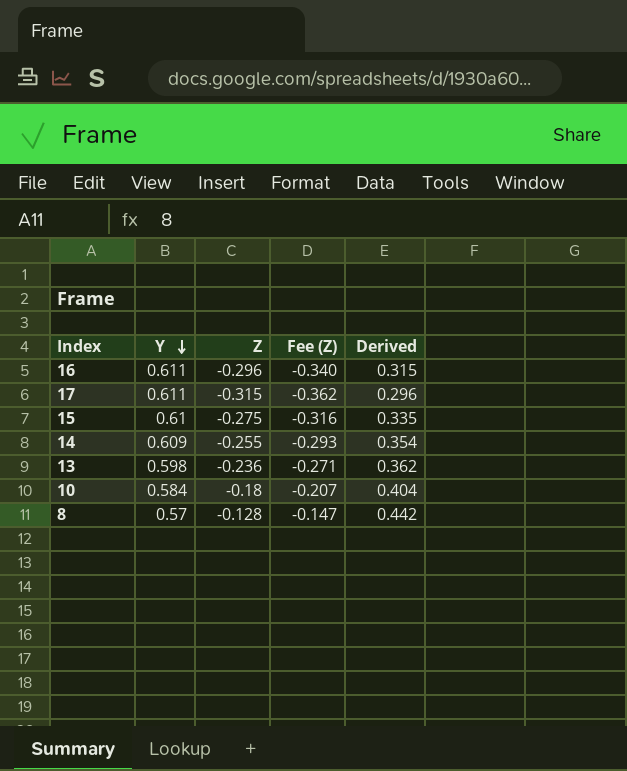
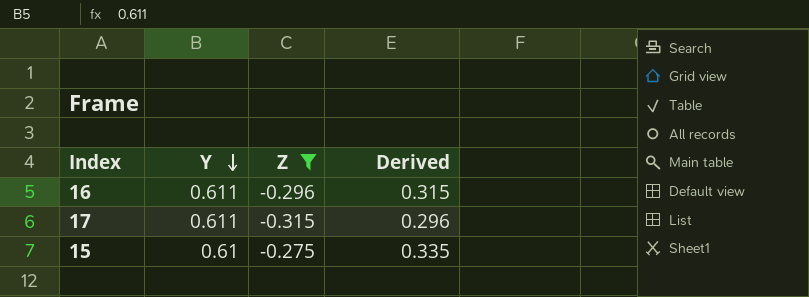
filter: none -> Z <= -0.275
column Fee (Z) | formula: [Z] * 1.15 -> none

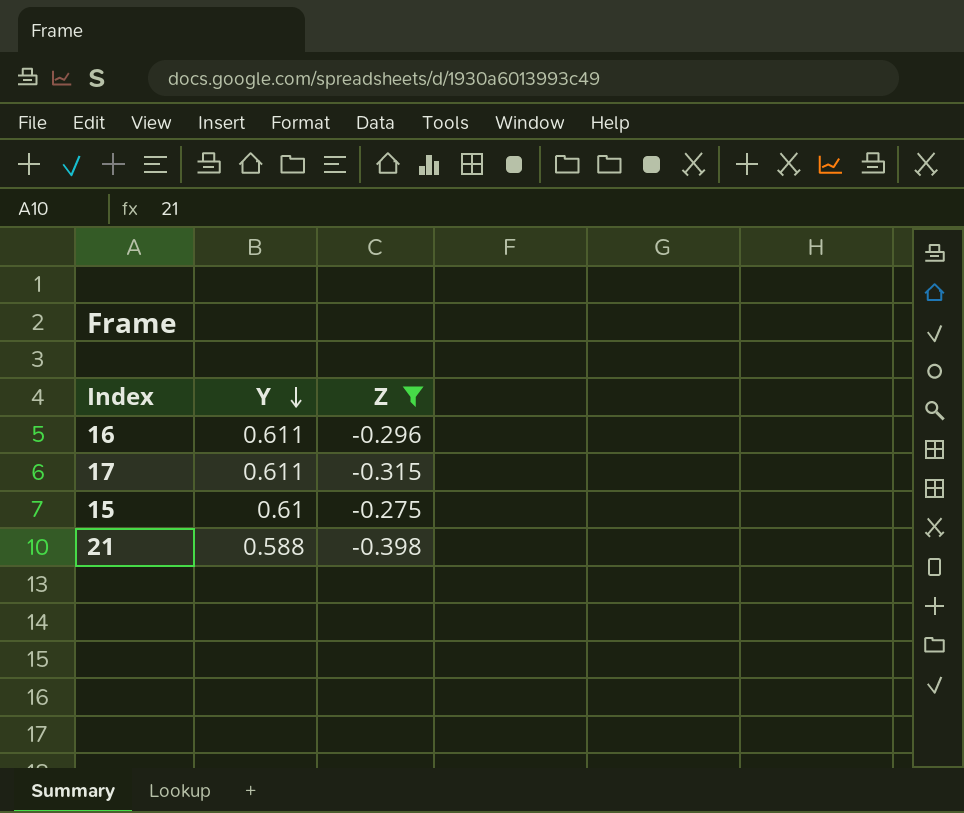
column Derived | formula: [Y] + [Z] -> none
row 21: none -> 0.588 | -0.398

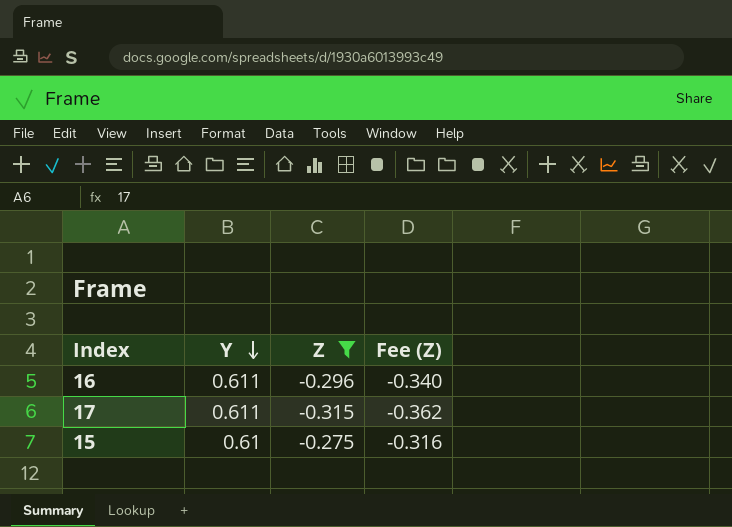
column Fee (Z) | formula: none -> [Z] * 1.15
row 21: 0.588 | -0.398 -> none

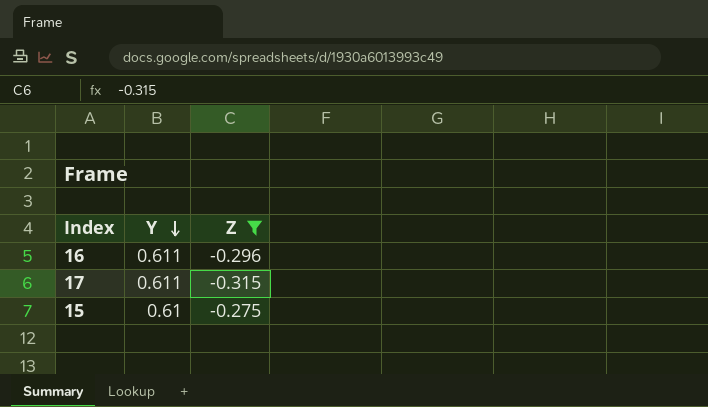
column Fee (Z) | formula: [Z] * 1.15 -> none

